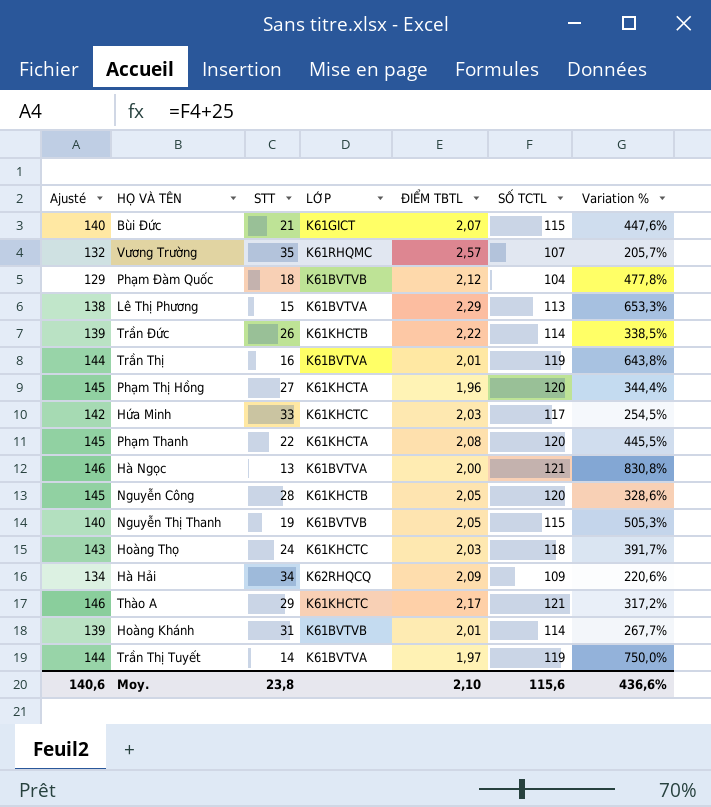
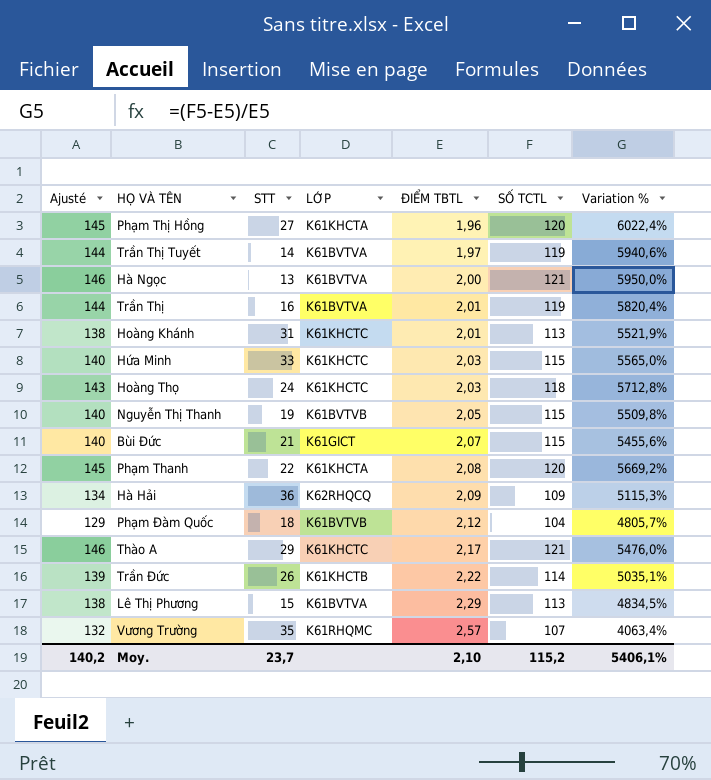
row order: none -> ĐIỂM TBTL ascending
column Variation % | formula: ([SỐ TCTL] - [STT]) / [STT] -> ([SỐ TCTL] - [ĐIỂM TBTL]) / [ĐIỂM TBTL]
row Nguyễn Công: 145 | 28 | K61KHCTB | 2,05 | 120 | 328,6% -> none
Hoàng Khánh | Ajusté: 139 -> 138
Hoàng Khánh | LỚP: K61BVTVB -> K61KHCTC
Hoàng Khánh | SỐ TCTL: 114 -> 113
Hứa Minh | Ajusté: 142 -> 140
Hứa Minh | SỐ TCTL: 117 -> 115
Hà Hải | STT: 34 -> 36
Moy. | Ajusté: 140,6 -> 140,2
Moy. | STT: 23,8 -> 23,7
Moy. | SỐ TCTL: 115,6 -> 115,2
Moy. | Variation %: 436,6% -> 5406,1%

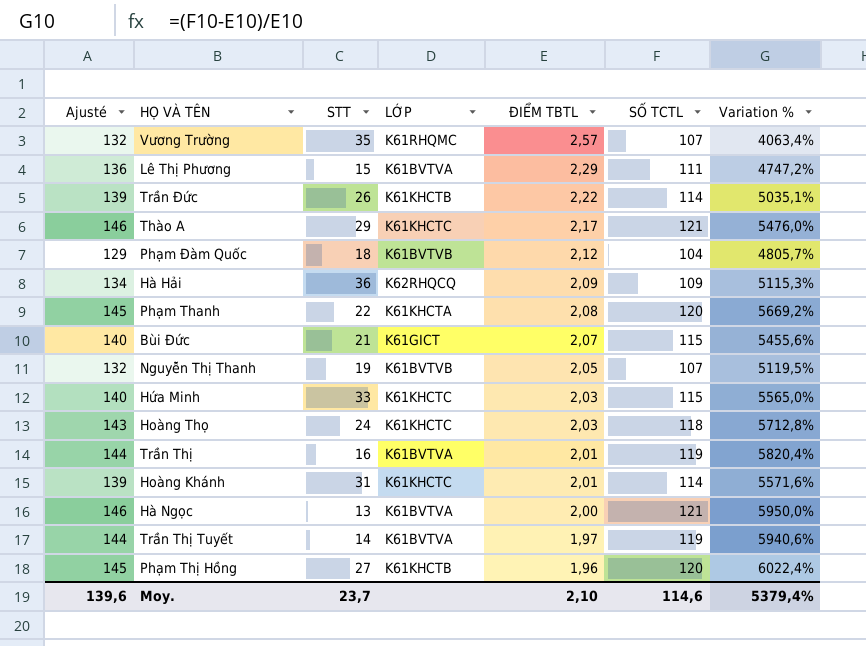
row order: ĐIỂM TBTL ascending -> ĐIỂM TBTL descending
Lê Thị Phương | Ajusté: 138 -> 136
Lê Thị Phương | SỐ TCTL: 113 -> 111
Lê Thị Phương | Variation %: 4834,5% -> 4747,2%
Nguyễn Thị Thanh | Ajusté: 140 -> 132
Nguyễn Thị Thanh | SỐ TCTL: 115 -> 107
Nguyễn Thị Thanh | Variation %: 5509,8% -> 5119,5%
Hoàng Khánh | Ajusté: 138 -> 139
Hoàng Khánh | SỐ TCTL: 113 -> 114
Hoàng Khánh | Variation %: 5521,9% -> 5571,6%
Phạm Thị Hồng | LỚP: K61KHCTA -> K61KHCTB
Moy. | Ajusté: 140,2 -> 139,6
Moy. | SỐ TCTL: 115,2 -> 114,6
Moy. | Variation %: 5406,1% -> 5379,4%

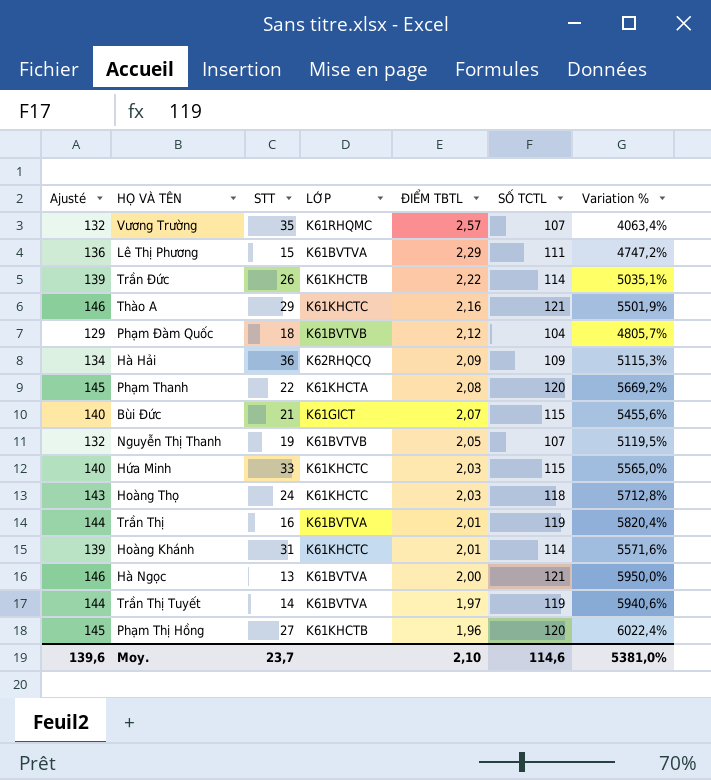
Thào A | ĐIỂM TBTL: 2,17 -> 2,16
Thào A | Variation %: 5476,0% -> 5501,9%
Moy. | Variation %: 5379,4% -> 5381,0%

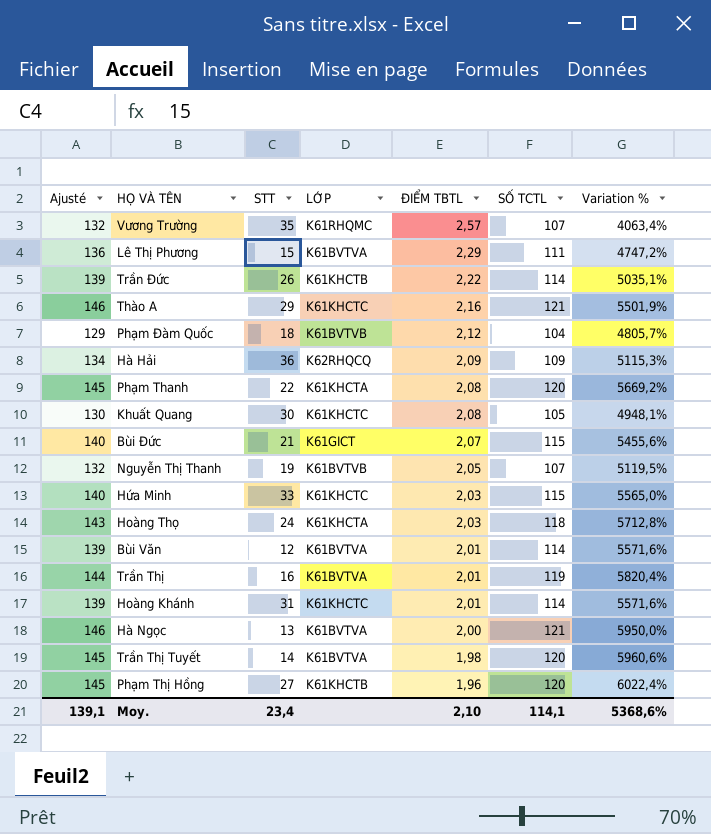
row Khuất Quang: none -> 130 | 30 | K61KHCTC | 2,08 | 105 | 4948,1%
Hoàng Thọ | LỚP: K61KHCTC -> K61KHCTA
row Bùi Văn: none -> 139 | 12 | K61BVTVA | 2,01 | 114 | 5571,6%
Trần Thị Tuyết | Ajusté: 144 -> 145
Trần Thị Tuyết | ĐIỂM TBTL: 1,97 -> 1,98
Trần Thị Tuyết | SỐ TCTL: 119 -> 120
Trần Thị Tuyết | Variation %: 5940,6% -> 5960,6%
Moy. | Ajusté: 139,6 -> 139,1
Moy. | STT: 23,7 -> 23,4
Moy. | SỐ TCTL: 114,6 -> 114,1
Moy. | Variation %: 5381,0% -> 5368,6%

